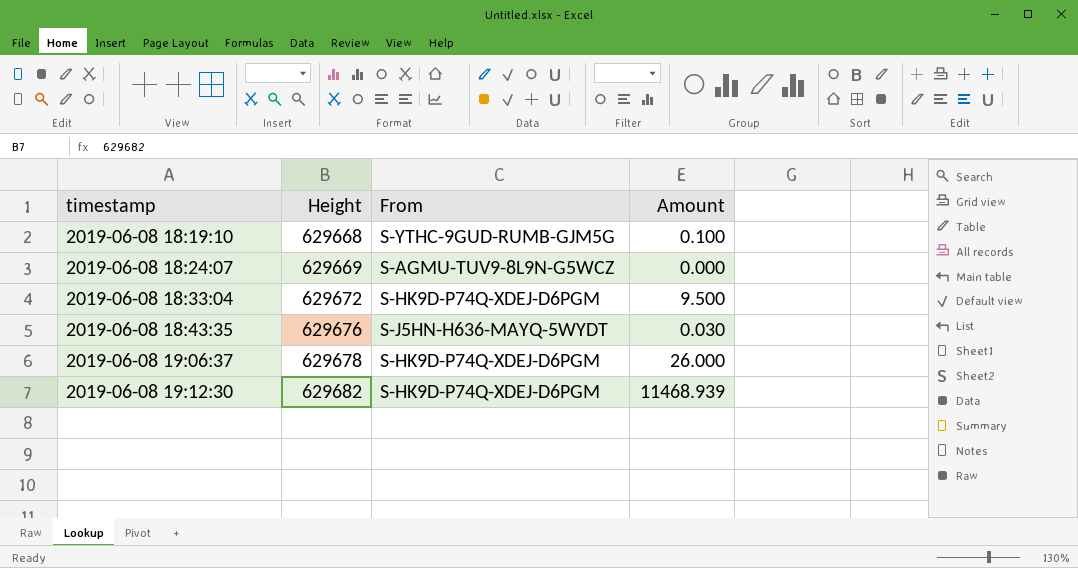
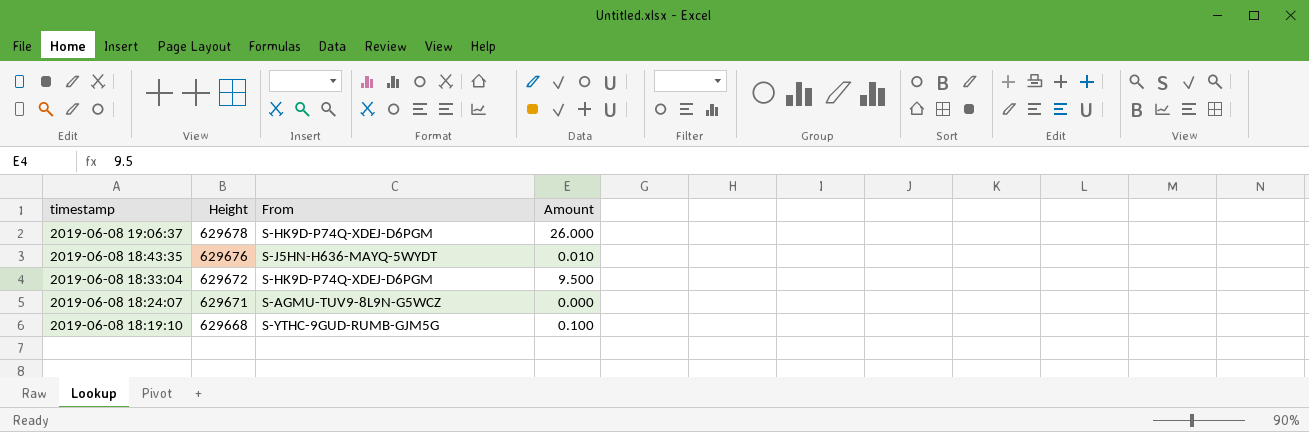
row order: timestamp ascending -> timestamp descending
row 2019-06-08 19:12:30: 629682 | S-HK9D-P74Q-XDEJ-D6PGM | 11468.939 -> none
2019-06-08 18:43:35 | Amount: 0.030 -> 0.010
2019-06-08 18:24:07 | Height: 629669 -> 629671

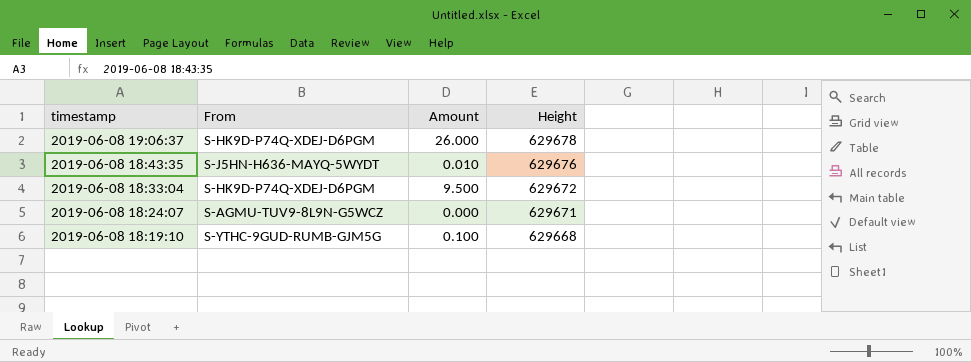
column Height | position: 2 -> 4

